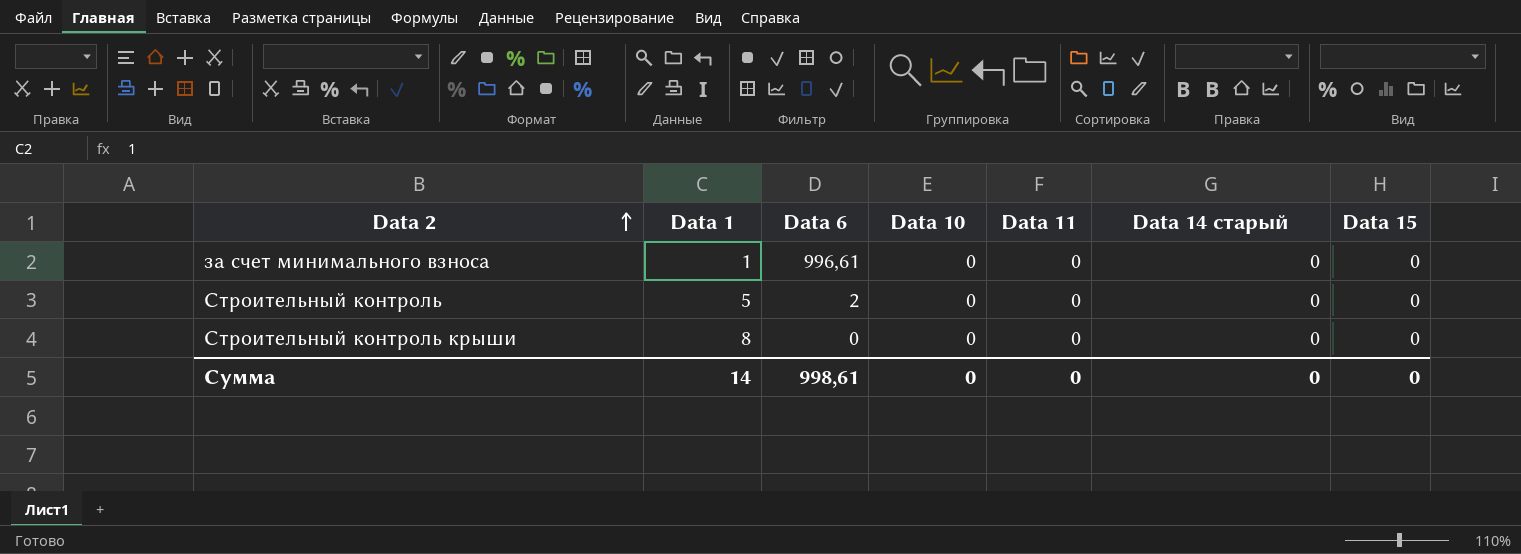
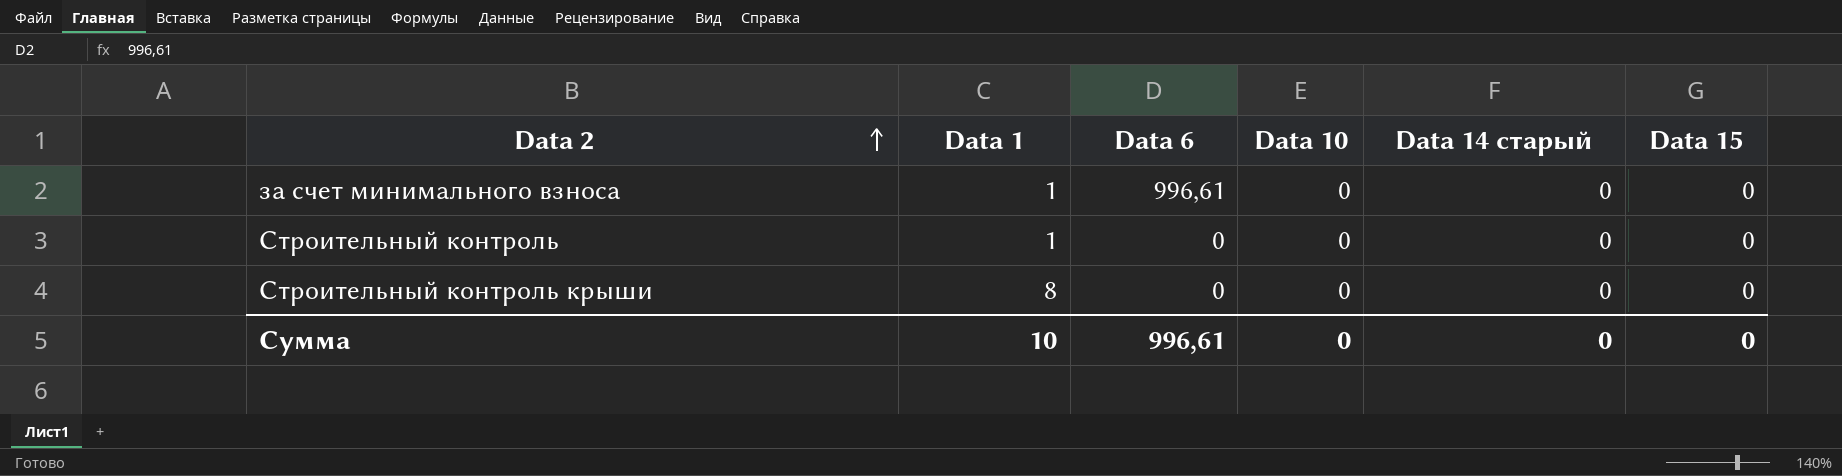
column Data 11 | position: 5 -> none
Строительный контроль | Data 1: 5 -> 1
Строительный контроль | Data 6: 2 -> 0
Сумма | Data 1: 14 -> 10
Сумма | Data 6: 998,61 -> 996,61

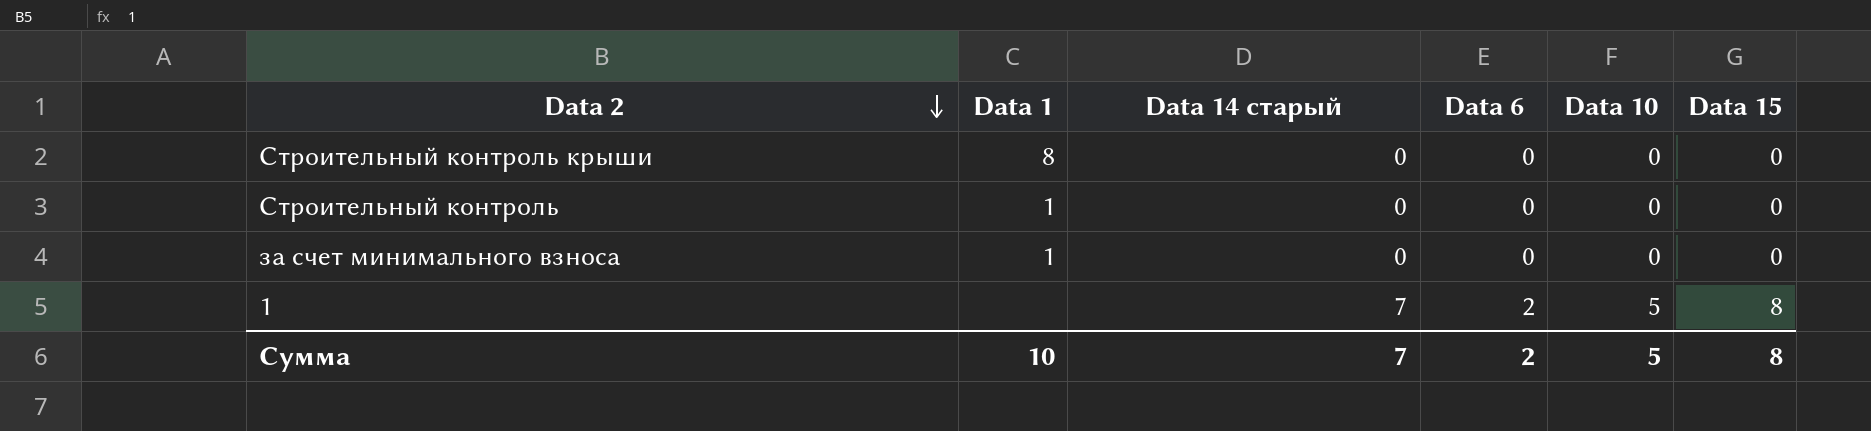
row order: Data 2 ascending -> Data 2 descending
column Data 14 старый | position: 5 -> 3
за счет минимального взноса | Data 6: 996,61 -> 0
row 1: none -> none | 7 | 2 | 5 | 8
Сумма | Data 14 старый: 0 -> 7
Сумма | Data 6: 996,61 -> 2
Сумма | Data 10: 0 -> 5
Сумма | Data 15: 0 -> 8

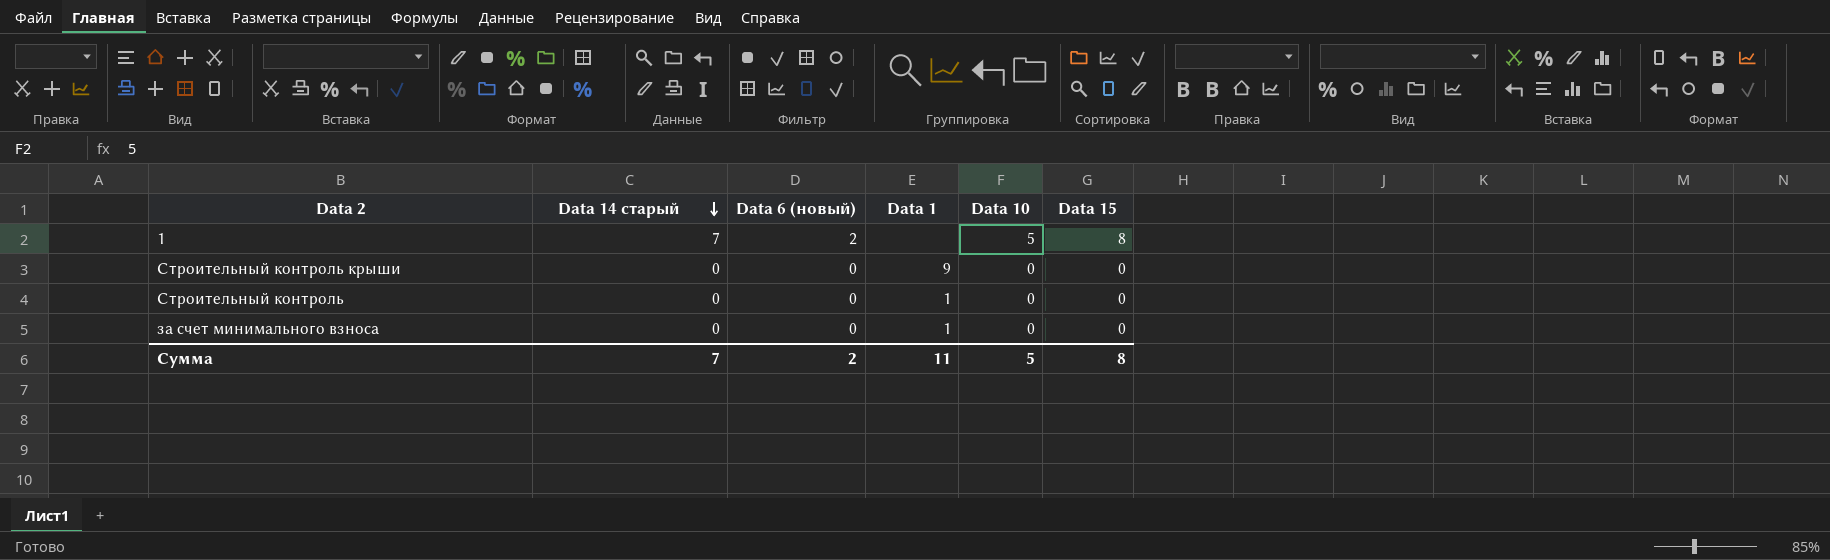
row order: Data 2 descending -> Data 14 старый descending
column name: Data 6 -> Data 6 (новый)
column Data 1 | position: 2 -> 4
Строительный контроль крыши | Data 1: 8 -> 9
Сумма | Data 1: 10 -> 11

